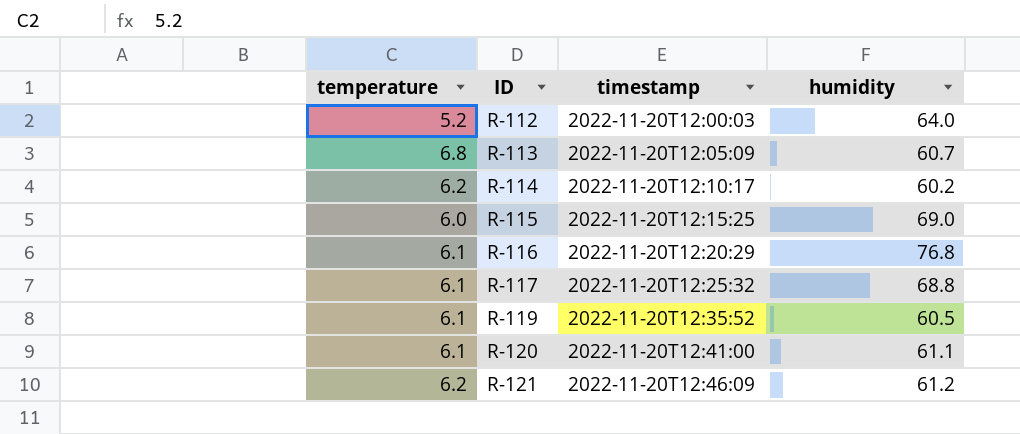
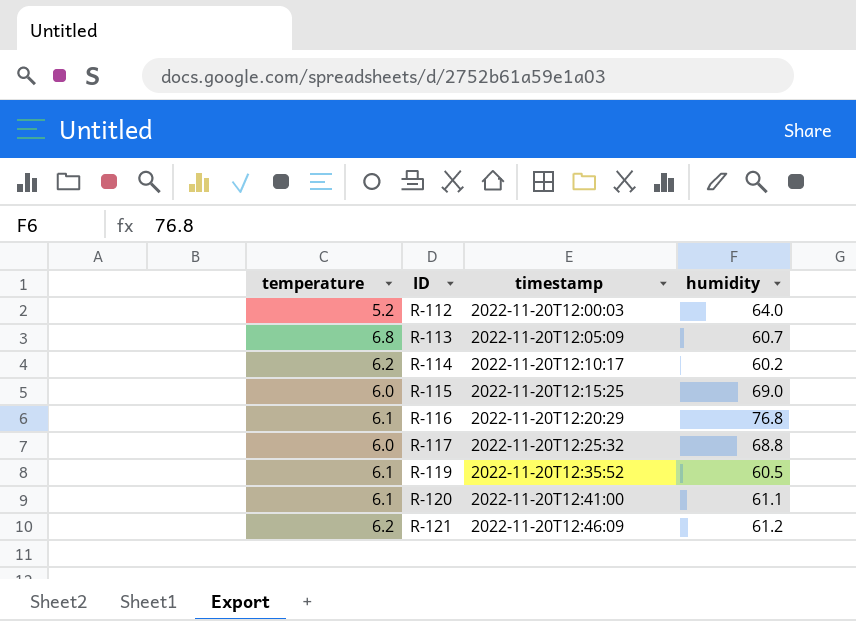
R-117 | temperature: 6.1 -> 6.0

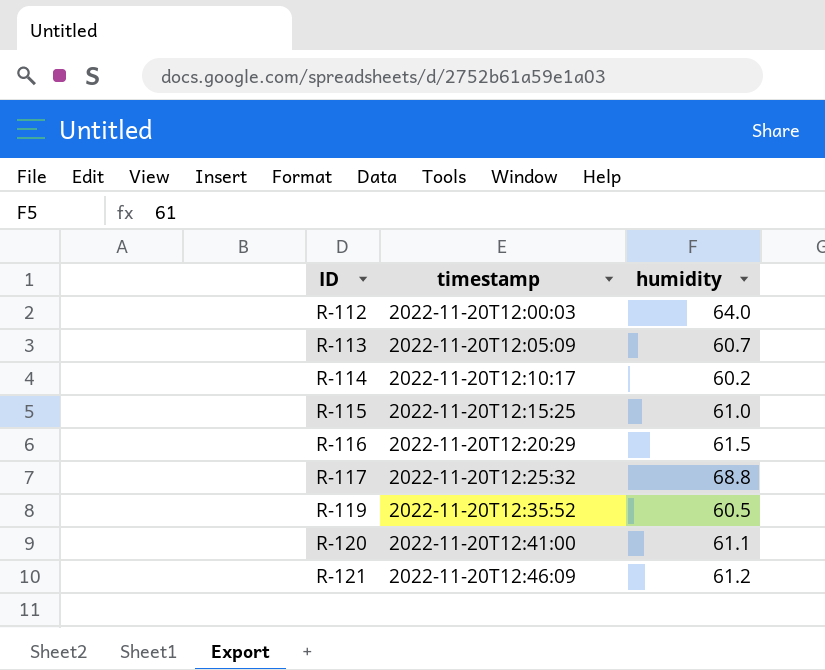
column temperature | position: 1 -> none
R-115 | humidity: 69.0 -> 61.0
R-116 | humidity: 76.8 -> 61.5

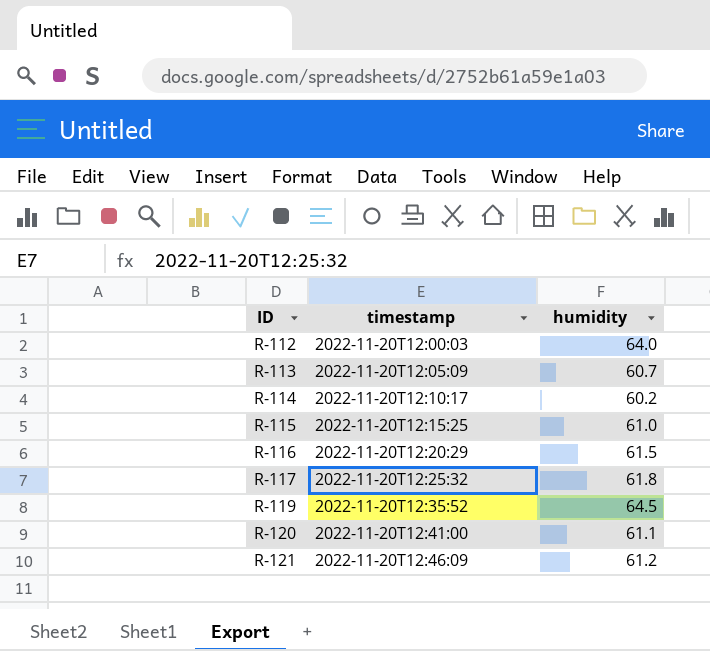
R-117 | humidity: 68.8 -> 61.8
R-119 | humidity: 60.5 -> 64.5

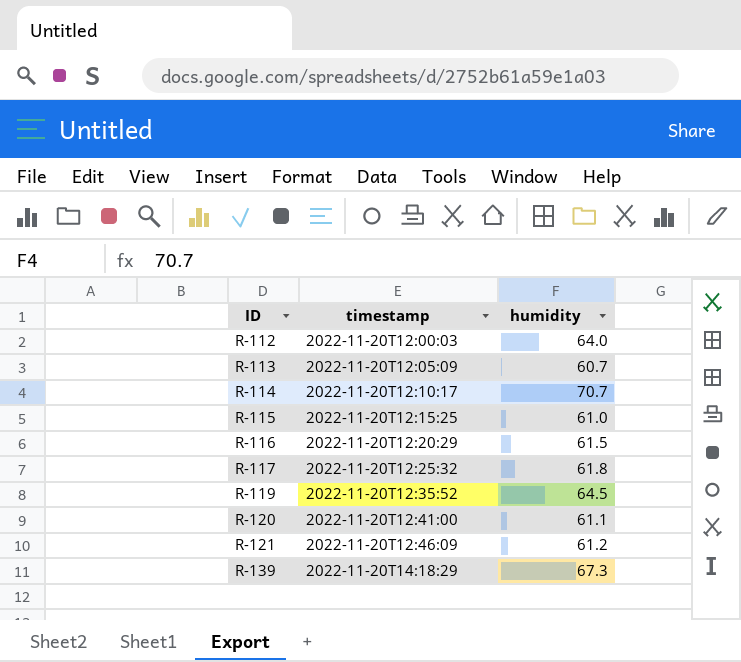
R-114 | humidity: 60.2 -> 70.7
row R-139: none -> 2022-11-20T14:18:29 | 67.3

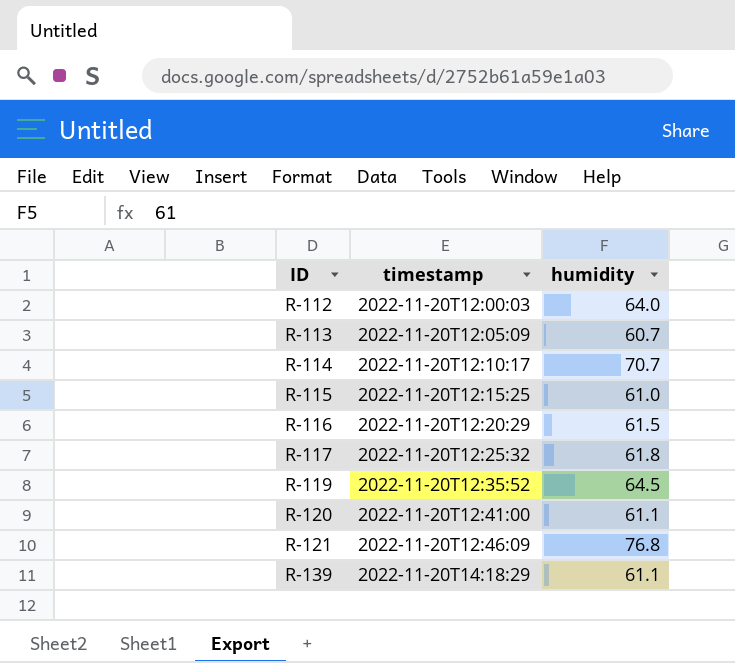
R-121 | humidity: 61.2 -> 76.8
R-139 | humidity: 67.3 -> 61.1

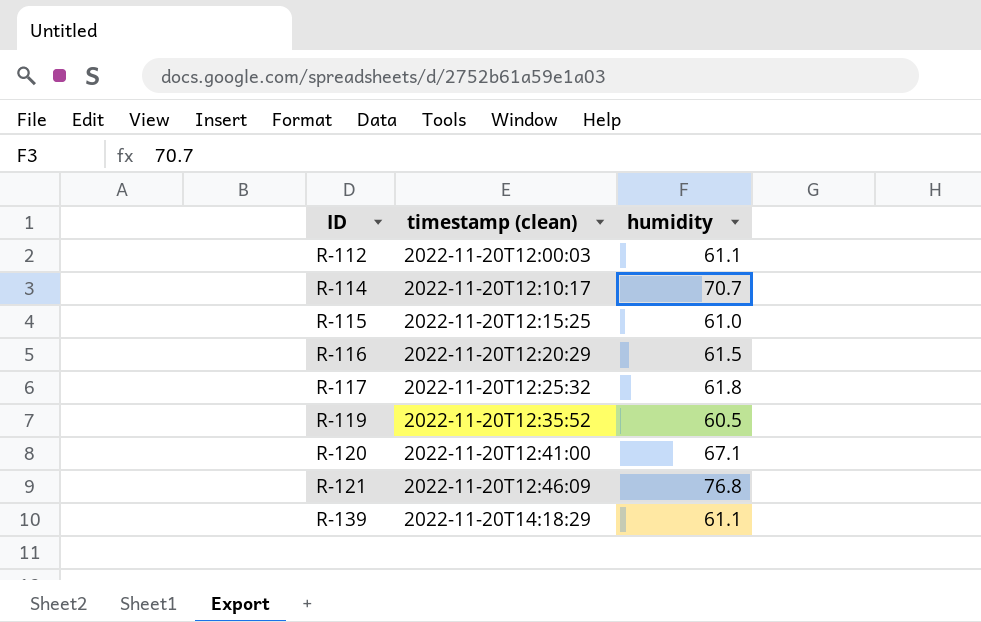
column name: timestamp -> timestamp (clean)
row R-113: 2022-11-20T12:05:09 | 60.7 -> none
R-112 | humidity: 64.0 -> 61.1
R-119 | humidity: 64.5 -> 60.5
R-120 | humidity: 61.1 -> 67.1

